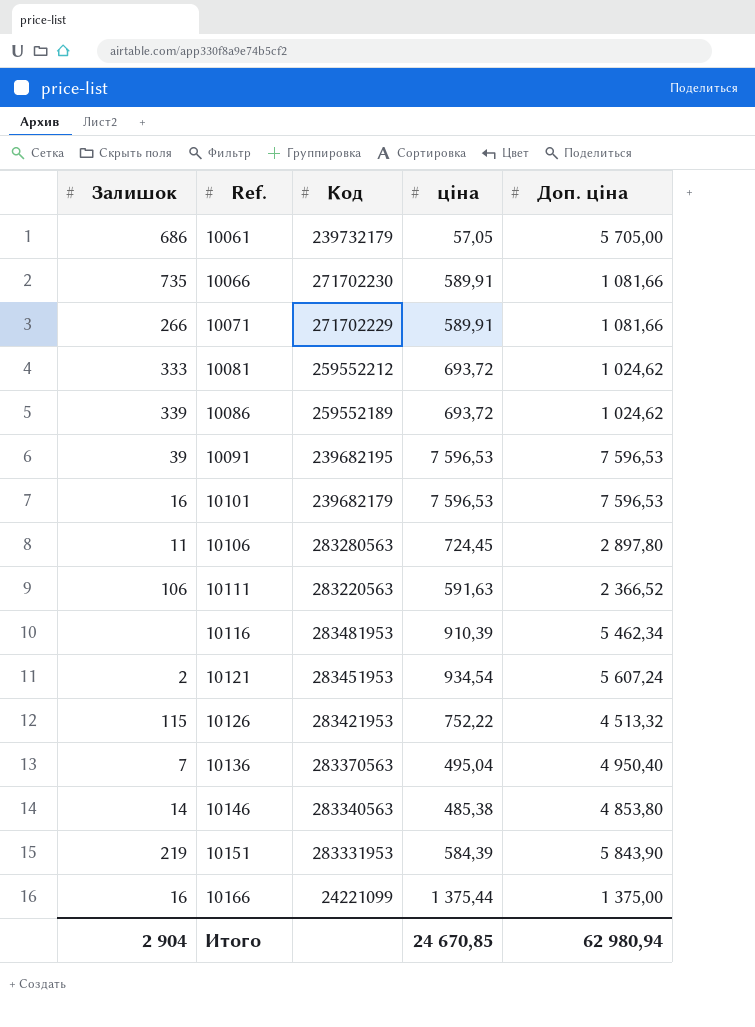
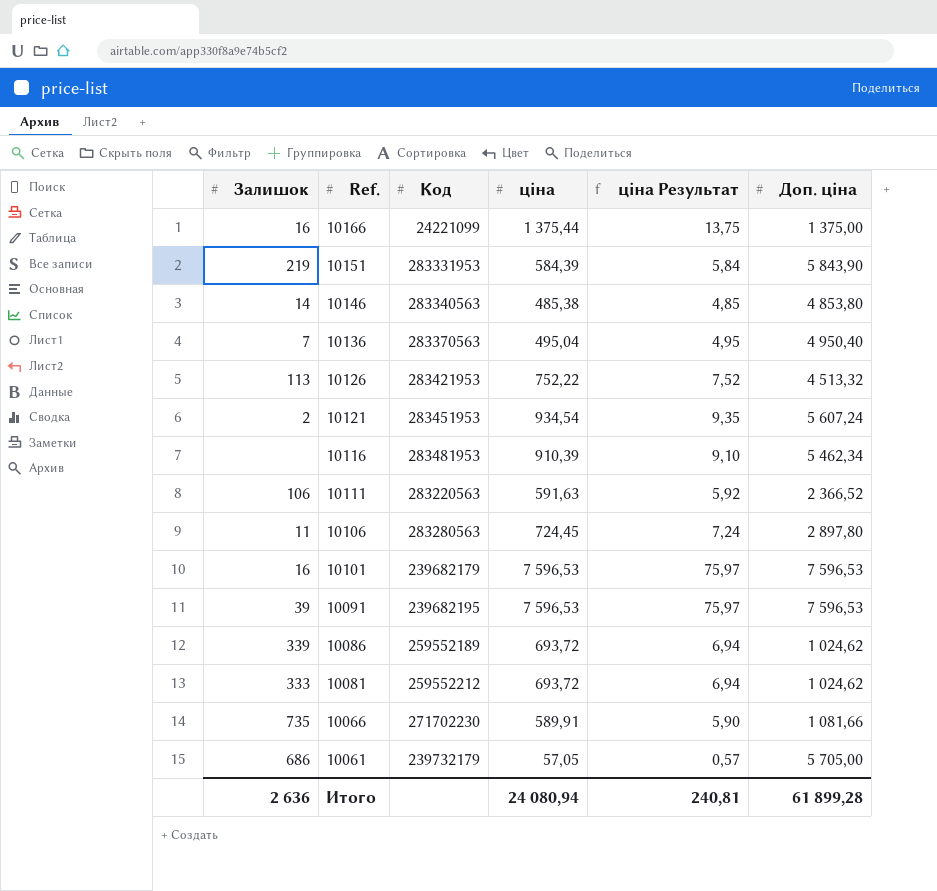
row order: Ref. ascending -> Ref. descending
column ціна Результат | formula: none -> [ціна] * 0,01
row 10071: 266 | 271702229 | 589,91 | 1 081,66 -> none
10126 | Залишок: 115 -> 113
Итого | Залишок: 2 904 -> 2 636
Итого | ціна: 24 670,85 -> 24 080,94
Итого | Доп. ціна: 62 980,94 -> 61 899,28

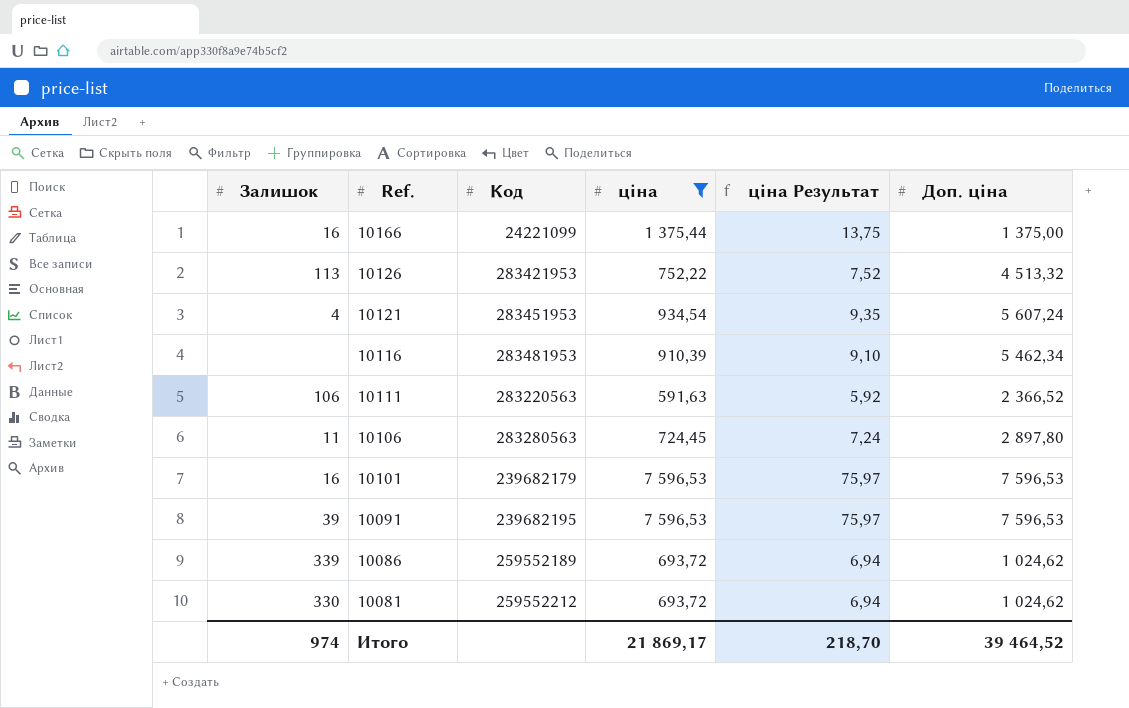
filter: none -> ціна >= 591,63
10121 | Залишок: 2 -> 4
10081 | Залишок: 333 -> 330
Итого | Залишок: 2 636 -> 974
Итого | ціна: 24 080,94 -> 21 869,17
Итого | ціна Результат: 240,81 -> 218,70
Итого | Доп. ціна: 61 899,28 -> 39 464,52

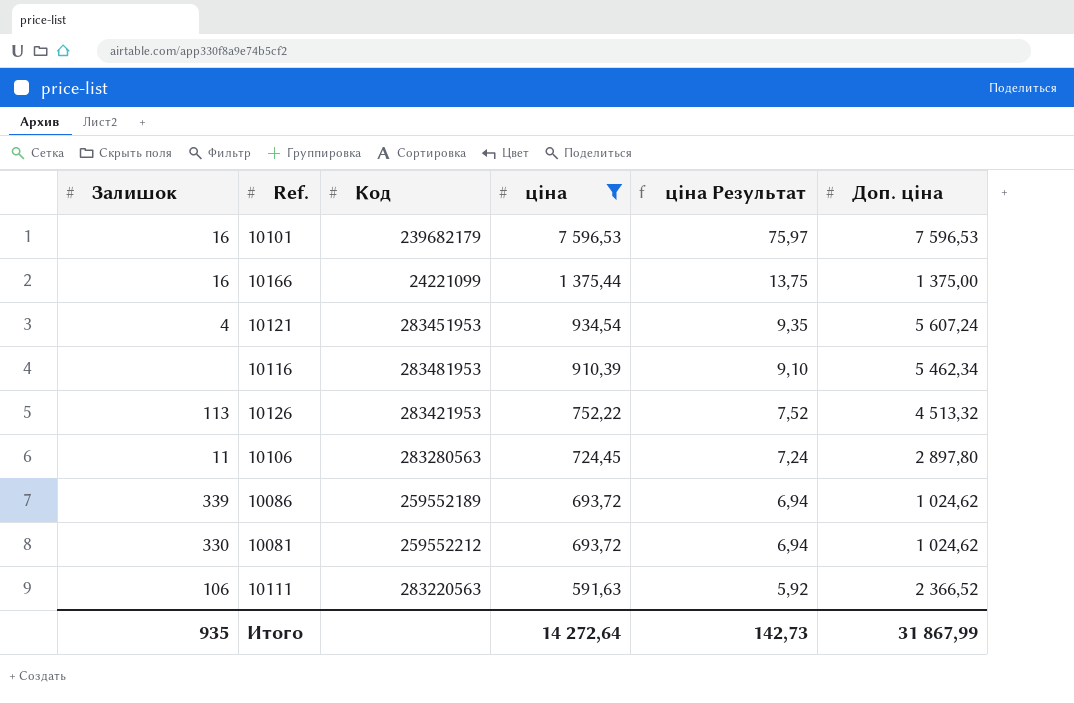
row order: Ref. descending -> ціна descending
row 10091: 39 | 239682195 | 7 596,53 | 75,97 | 7 596,53 -> none
Итого | Залишок: 974 -> 935
Итого | ціна: 21 869,17 -> 14 272,64
Итого | ціна Результат: 218,70 -> 142,73
Итого | Доп. ціна: 39 464,52 -> 31 867,99

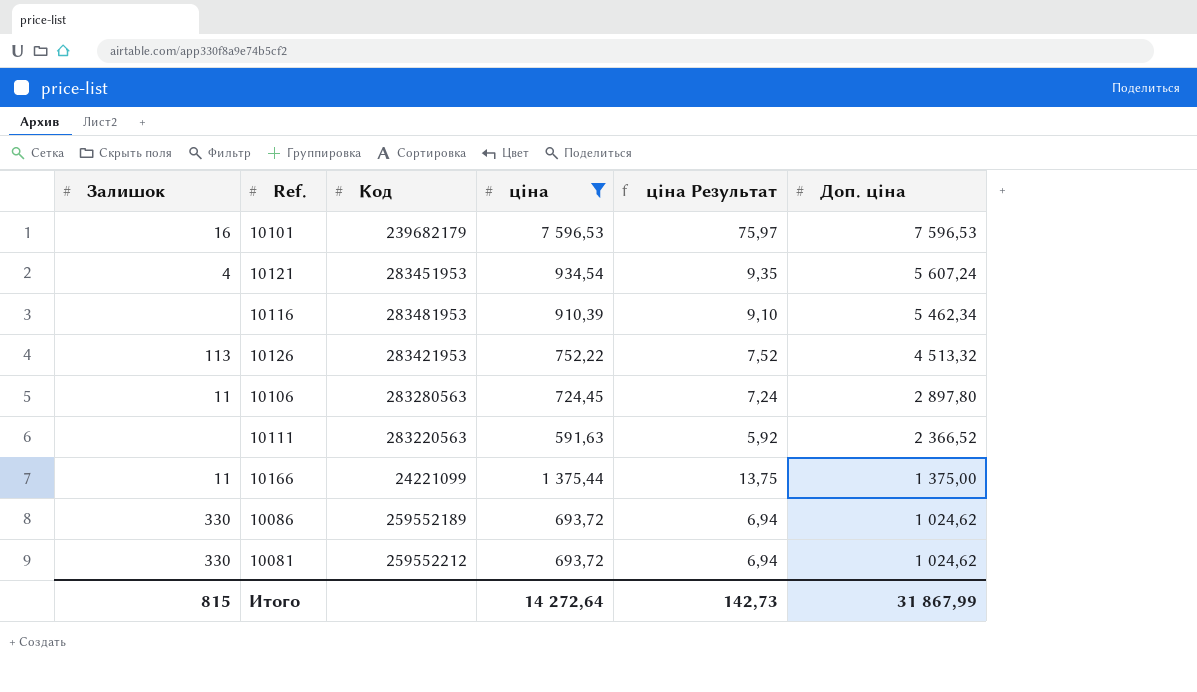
row order: ціна descending -> Доп. ціна descending
10111 | Залишок: 106 -> none
10166 | Залишок: 16 -> 11
10086 | Залишок: 339 -> 330
Итого | Залишок: 935 -> 815

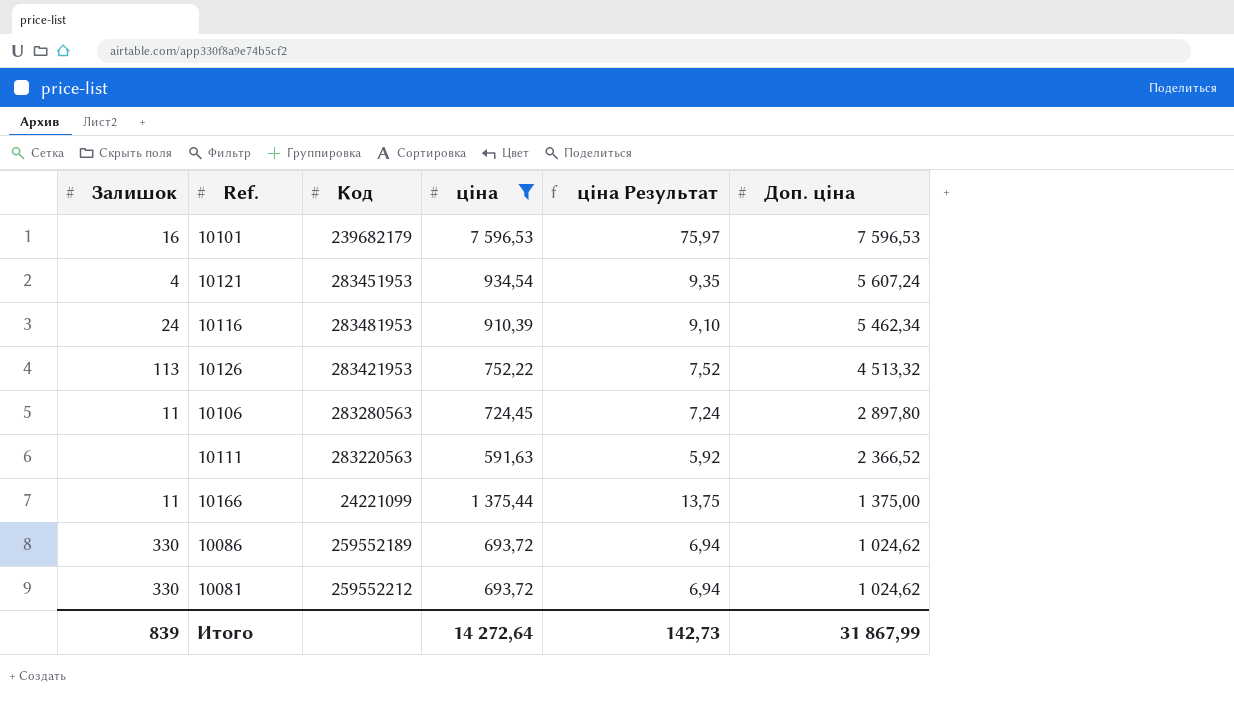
10116 | Залишок: none -> 24
Итого | Залишок: 815 -> 839

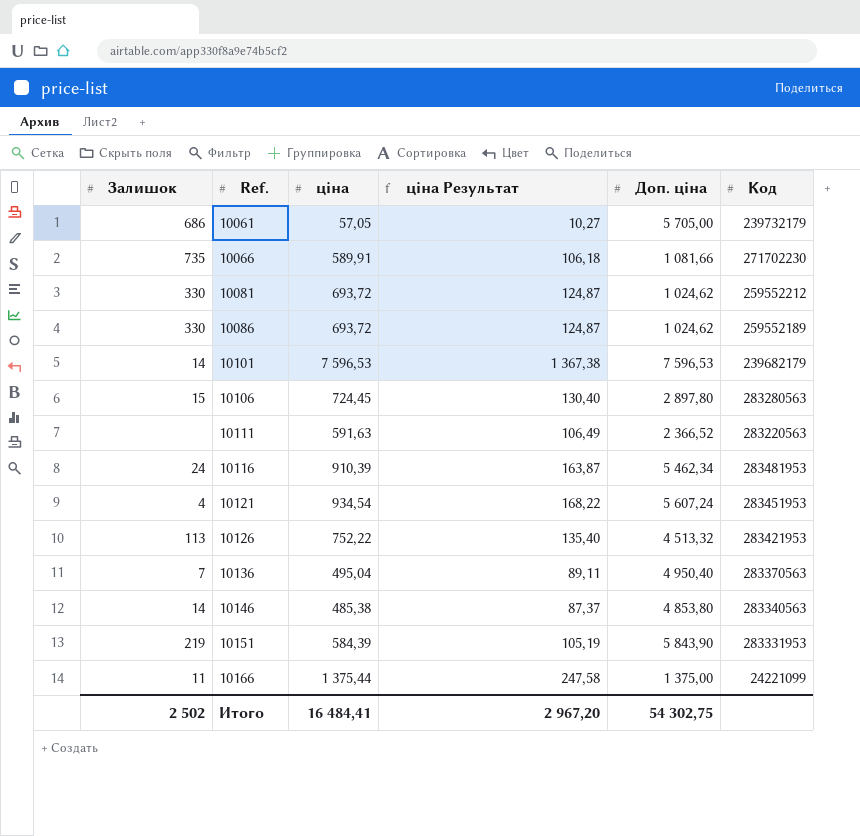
filter: ціна >= 591,63 -> none
row order: Доп. ціна descending -> Ref. ascending
column ціна Результат | formula: [ціна] * 0,01 -> [ціна] * 0,18
column Код | position: 3 -> 6
10101 | Залишок: 16 -> 14
10106 | Залишок: 11 -> 15
Итого | Залишок: 839 -> 2 502
Итого | ціна: 14 272,64 -> 16 484,41
Итого | ціна Результат: 142,73 -> 2 967,20
Итого | Доп. ціна: 31 867,99 -> 54 302,75

